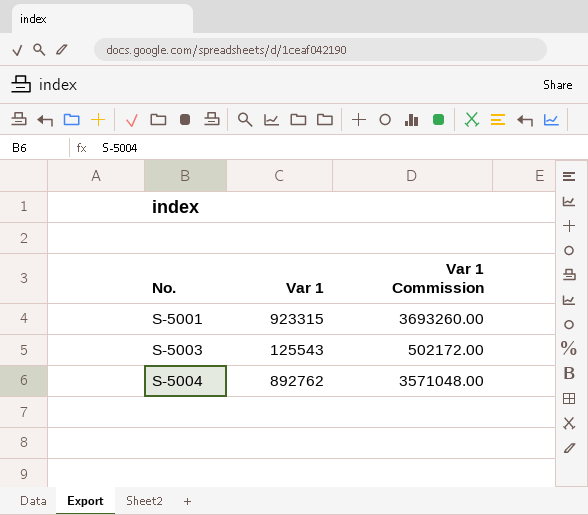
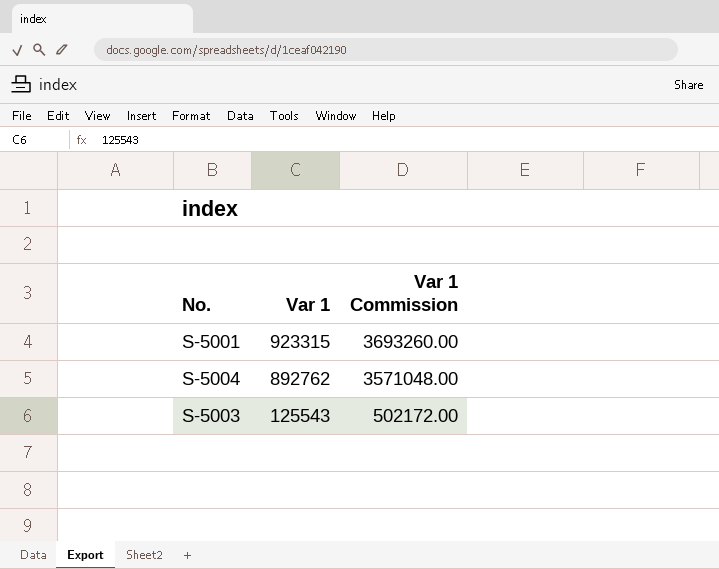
row order: No. ascending -> Var 1 descending

